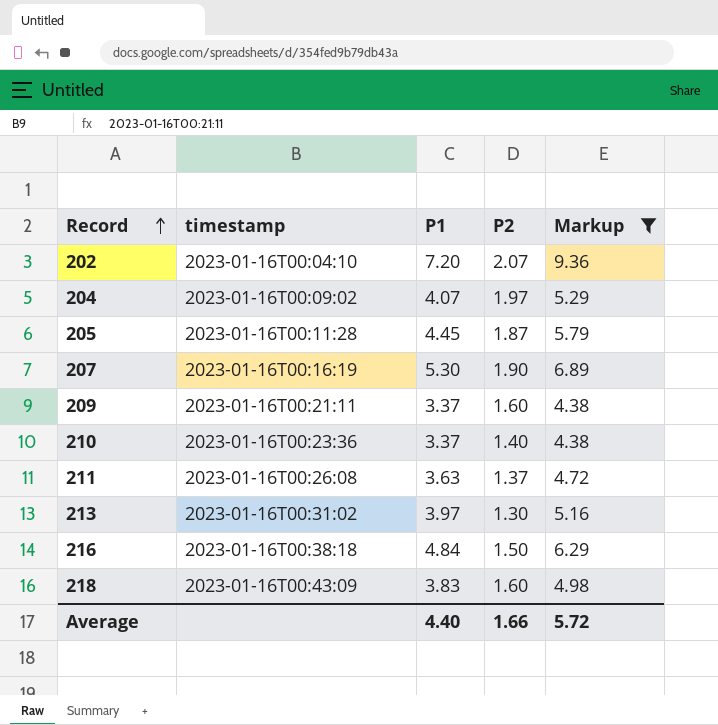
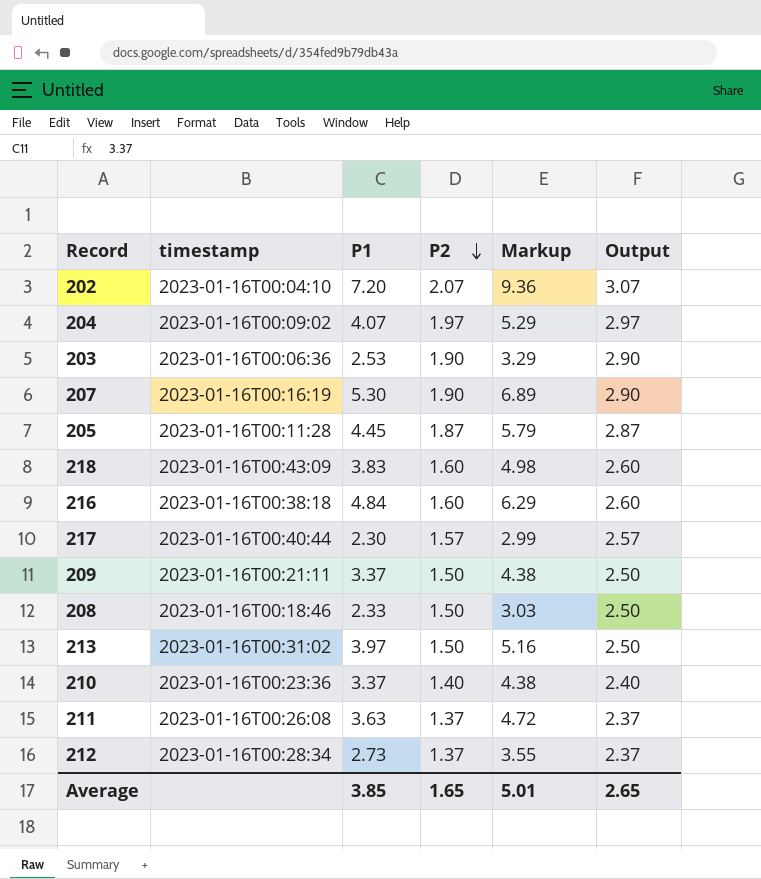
filter: Markup >= 4.38 -> none
row order: Record ascending -> P2 descending
column Output | formula: none -> [P2] + 1
216 | P2: 1.50 -> 1.60
209 | P2: 1.60 -> 1.50
213 | P2: 1.30 -> 1.50
Average | P1: 4.40 -> 3.85
Average | P2: 1.66 -> 1.65
Average | Markup: 5.72 -> 5.01

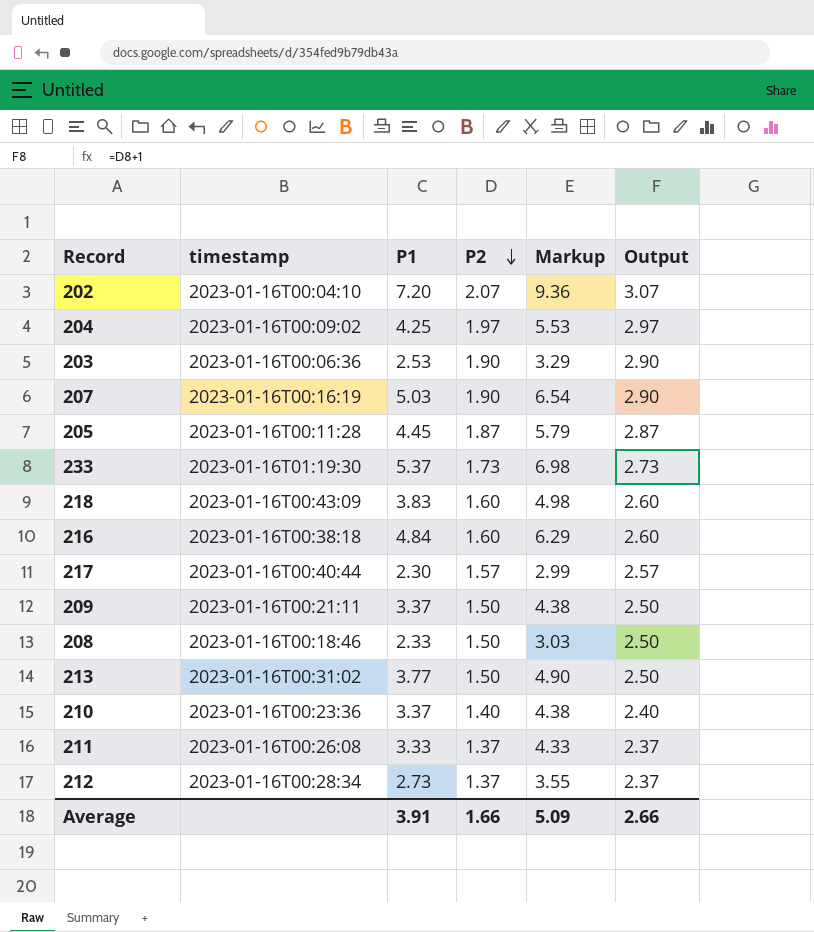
204 | P1: 4.07 -> 4.25
204 | Markup: 5.29 -> 5.53
207 | P1: 5.30 -> 5.03
207 | Markup: 6.89 -> 6.54
row 233: none -> 2023-01-16T01:19:30 | 5.37 | 1.73 | 6.98 | 2.73
213 | P1: 3.97 -> 3.77
213 | Markup: 5.16 -> 4.90
211 | P1: 3.63 -> 3.33
211 | Markup: 4.72 -> 4.33
Average | P1: 3.85 -> 3.91
Average | P2: 1.65 -> 1.66
Average | Markup: 5.01 -> 5.09
Average | Output: 2.65 -> 2.66

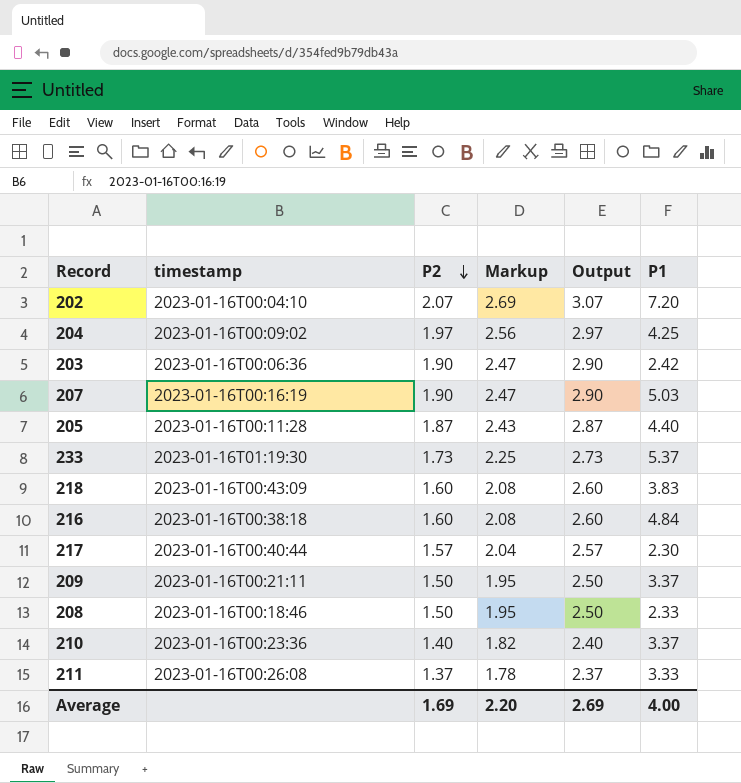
column Markup | formula: [P1] * 1.3 -> [P2] * 1.3
column P1 | position: 3 -> 6
row 213: 2023-01-16T00:31:02 | 3.77 | 1.50 | 4.90 | 2.50 -> none
row 212: 2023-01-16T00:28:34 | 2.73 | 1.37 | 3.55 | 2.37 -> none
203 | P1: 2.53 -> 2.42
205 | P1: 4.45 -> 4.40
Average | P2: 1.66 -> 1.69
Average | Markup: 5.09 -> 2.20
Average | Output: 2.66 -> 2.69
Average | P1: 3.91 -> 4.00

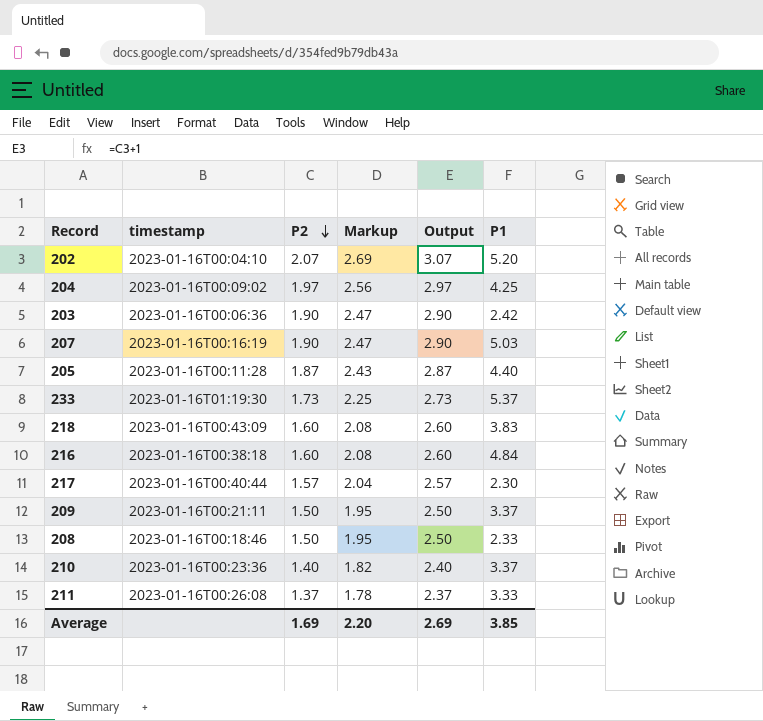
202 | P1: 7.20 -> 5.20
Average | P1: 4.00 -> 3.85

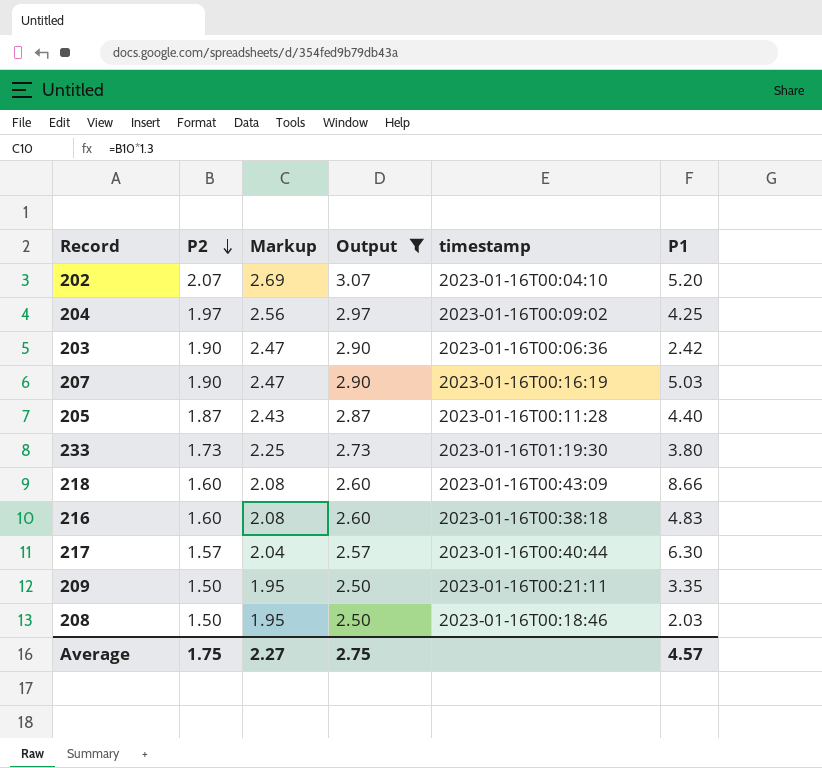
filter: none -> Output >= 2.50
column timestamp | position: 2 -> 5
233 | P1: 5.37 -> 3.80
218 | P1: 3.83 -> 8.66
216 | P1: 4.84 -> 4.83
217 | P1: 2.30 -> 6.30
209 | P1: 3.37 -> 3.35
208 | P1: 2.33 -> 2.03
Average | P2: 1.69 -> 1.75
Average | Markup: 2.20 -> 2.27
Average | Output: 2.69 -> 2.75
Average | P1: 3.85 -> 4.57

